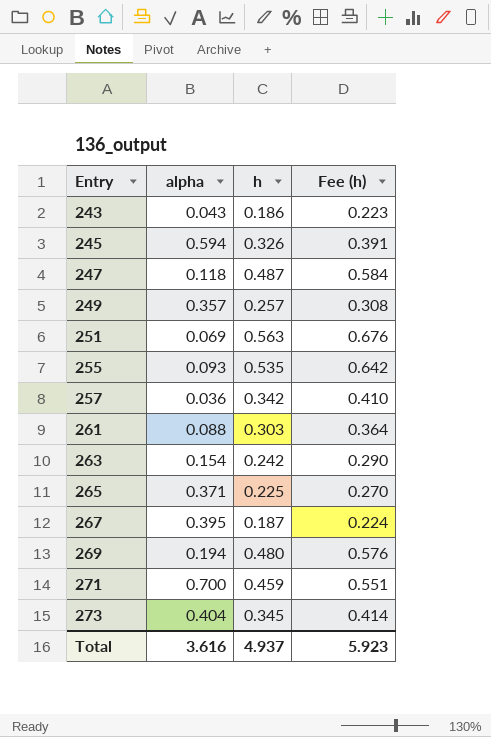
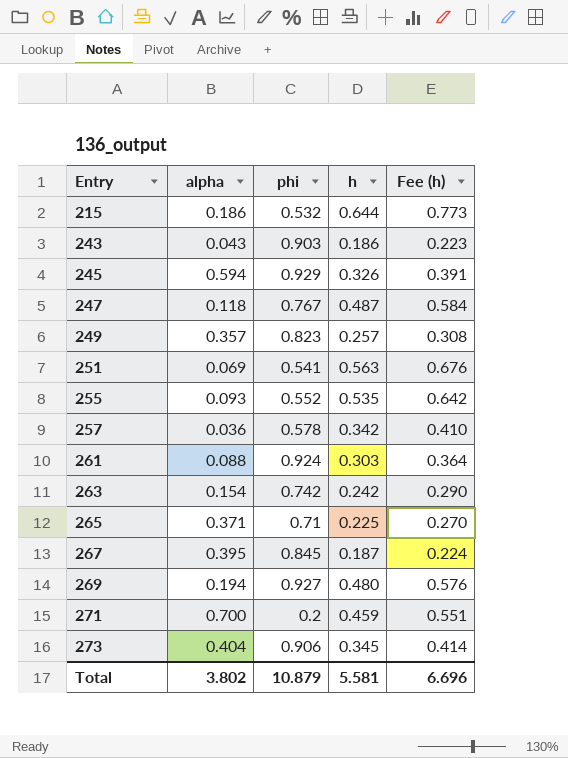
column phi | position: none -> 3
row 215: none -> 0.186 | 0.532 | 0.644 | 0.773
Total | alpha: 3.616 -> 3.802
Total | h: 4.937 -> 5.581
Total | Fee (h): 5.923 -> 6.696

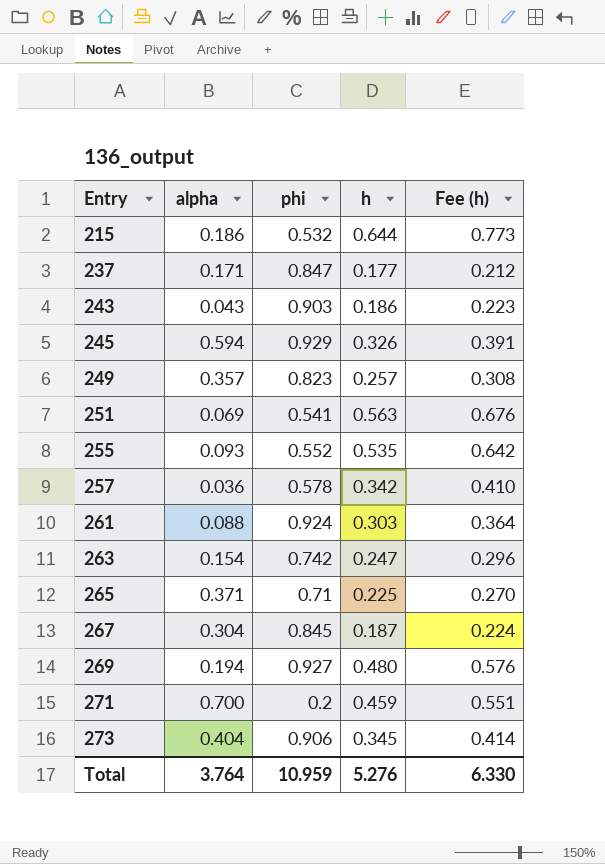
row 247: 0.118 | 0.767 | 0.487 | 0.584 -> none
row 237: none -> 0.171 | 0.847 | 0.177 | 0.212
263 | h: 0.242 -> 0.247
263 | Fee (h): 0.290 -> 0.296
267 | alpha: 0.395 -> 0.304
Total | alpha: 3.802 -> 3.764
Total | phi: 10.879 -> 10.959
Total | h: 5.581 -> 5.276
Total | Fee (h): 6.696 -> 6.330

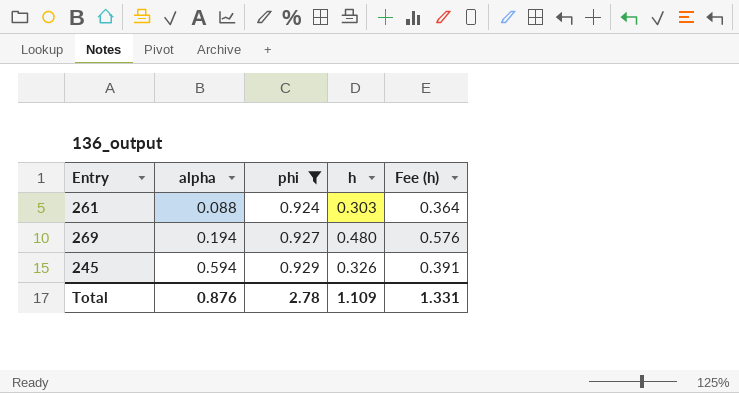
filter: none -> phi >= 0.924
row order: Entry ascending -> alpha ascending
Total | alpha: 3.764 -> 0.876
Total | phi: 10.959 -> 2.78
Total | h: 5.276 -> 1.109
Total | Fee (h): 6.330 -> 1.331

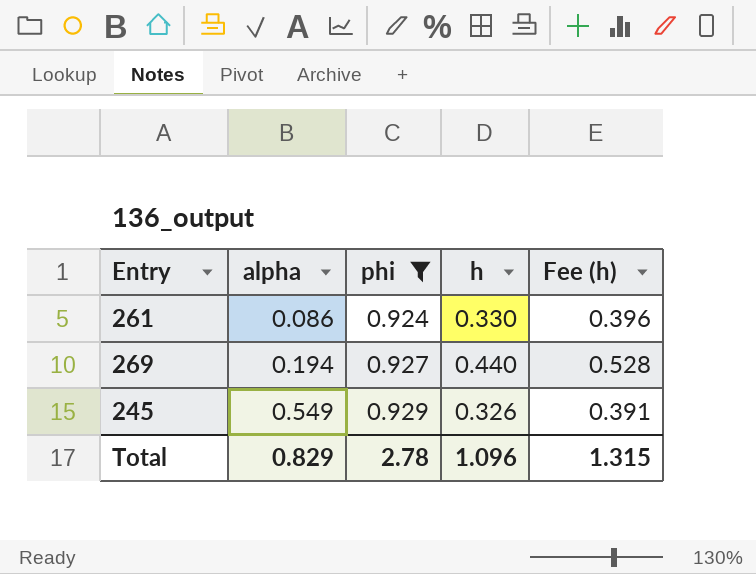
261 | alpha: 0.088 -> 0.086
261 | h: 0.303 -> 0.330
261 | Fee (h): 0.364 -> 0.396
269 | h: 0.480 -> 0.440
269 | Fee (h): 0.576 -> 0.528
245 | alpha: 0.594 -> 0.549
Total | alpha: 0.876 -> 0.829
Total | h: 1.109 -> 1.096
Total | Fee (h): 1.331 -> 1.315

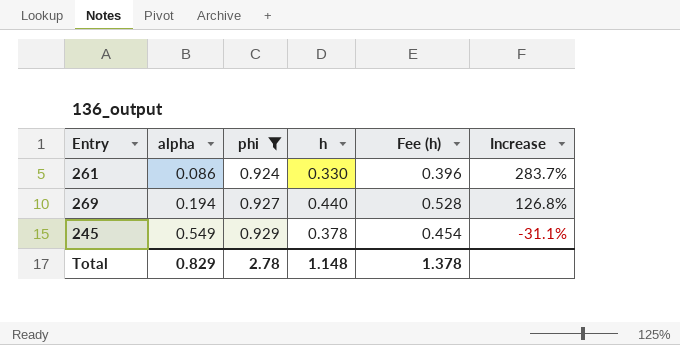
column Increase | formula: none -> ([h] - [alpha]) / [alpha]
245 | h: 0.326 -> 0.378
245 | Fee (h): 0.391 -> 0.454
Total | h: 1.096 -> 1.148
Total | Fee (h): 1.315 -> 1.378

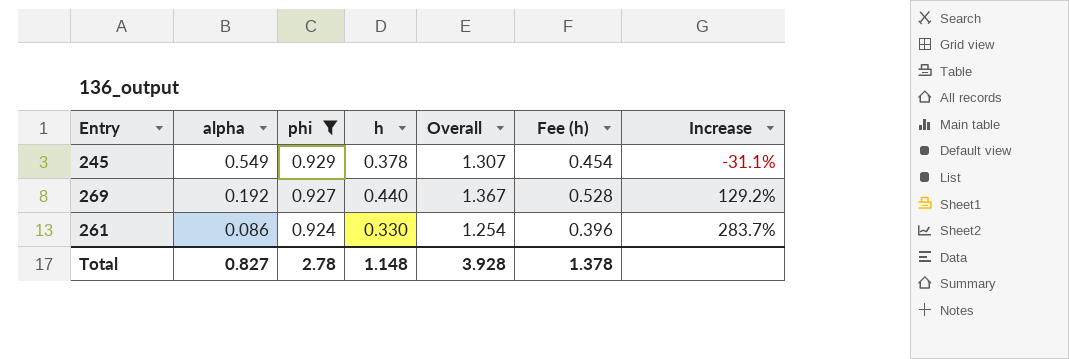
row order: alpha ascending -> alpha descending
column Overall | formula: none -> [phi] + [h]
269 | alpha: 0.194 -> 0.192
269 | Increase: 126.8% -> 129.2%
Total | alpha: 0.829 -> 0.827

